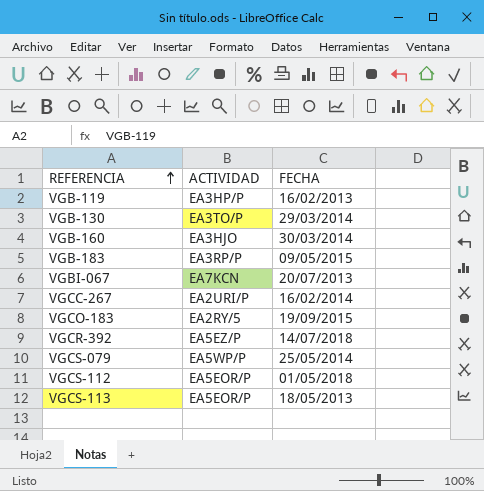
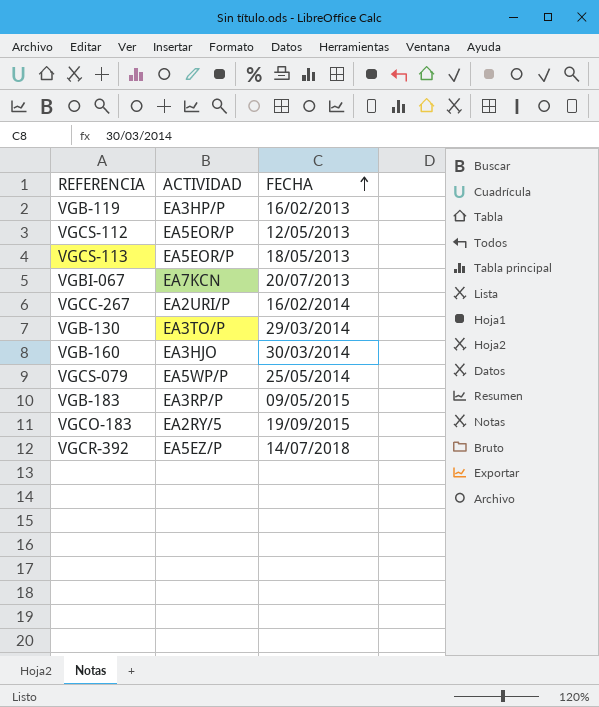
row order: REFERENCIA ascending -> FECHA ascending
VGCS-112 | FECHA: 01/05/2018 -> 12/05/2013

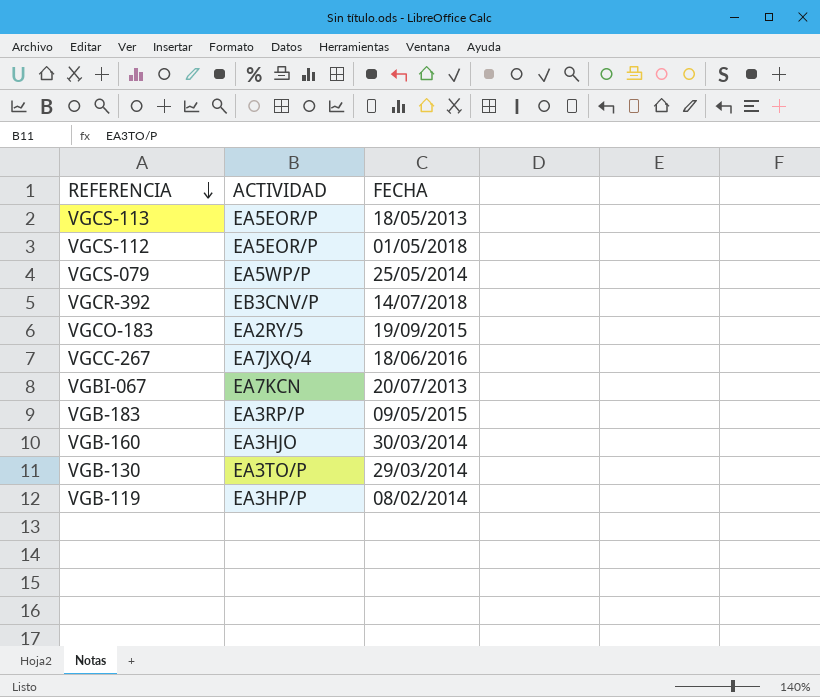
row order: FECHA ascending -> REFERENCIA descending
VGCS-112 | FECHA: 12/05/2013 -> 01/05/2018
VGCR-392 | ACTIVIDAD: EA5EZ/P -> EB3CNV/P
VGCC-267 | ACTIVIDAD: EA2URI/P -> EA7JXQ/4
VGCC-267 | FECHA: 16/02/2014 -> 18/06/2016
VGB-119 | FECHA: 16/02/2013 -> 08/02/2014

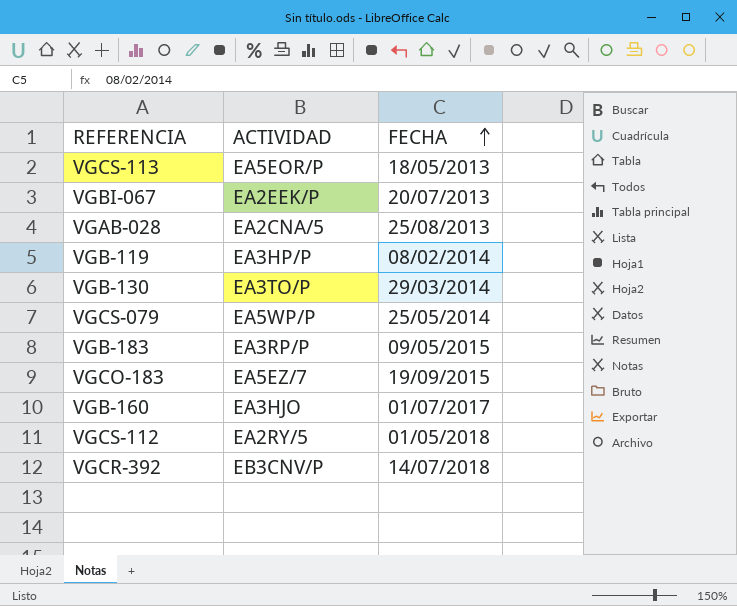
row order: REFERENCIA descending -> FECHA ascending
row VGCC-267: EA7JXQ/4 | 18/06/2016 -> none
VGBI-067 | ACTIVIDAD: EA7KCN -> EA2EEK/P
row VGAB-028: none -> EA2CNA/5 | 25/08/2013
VGCO-183 | ACTIVIDAD: EA2RY/5 -> EA5EZ/7
VGB-160 | FECHA: 30/03/2014 -> 01/07/2017
VGCS-112 | ACTIVIDAD: EA5EOR/P -> EA2RY/5

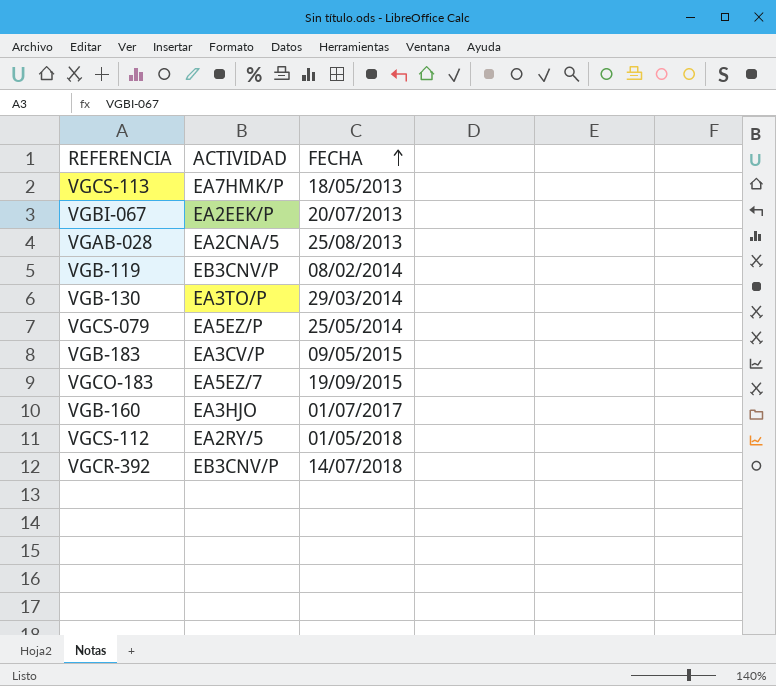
VGCS-113 | ACTIVIDAD: EA5EOR/P -> EA7HMK/P
VGB-119 | ACTIVIDAD: EA3HP/P -> EB3CNV/P
VGCS-079 | ACTIVIDAD: EA5WP/P -> EA5EZ/P
VGB-183 | ACTIVIDAD: EA3RP/P -> EA3CV/P

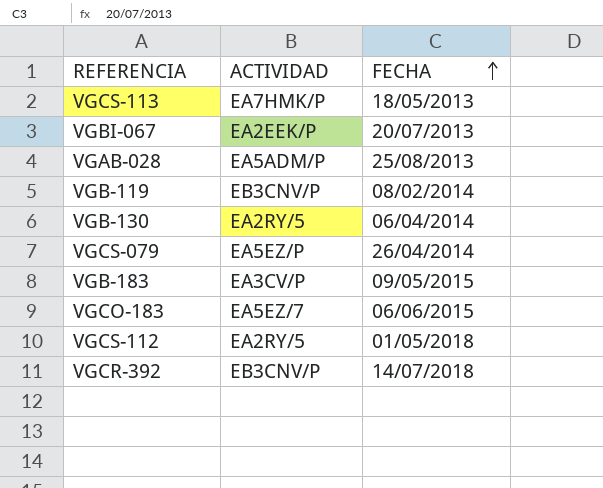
row VGB-160: EA3HJO | 01/07/2017 -> none
VGAB-028 | ACTIVIDAD: EA2CNA/5 -> EA5ADM/P
VGB-130 | ACTIVIDAD: EA3TO/P -> EA2RY/5
VGB-130 | FECHA: 29/03/2014 -> 06/04/2014
VGCS-079 | FECHA: 25/05/2014 -> 26/04/2014
VGCO-183 | FECHA: 19/09/2015 -> 06/06/2015

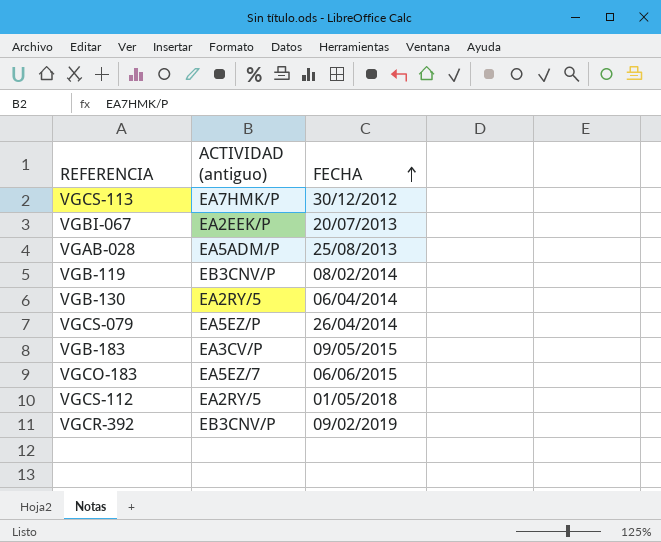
column name: ACTIVIDAD -> ACTIVIDAD (antiguo)
VGCS-113 | FECHA: 18/05/2013 -> 30/12/2012
VGCR-392 | FECHA: 14/07/2018 -> 09/02/2019

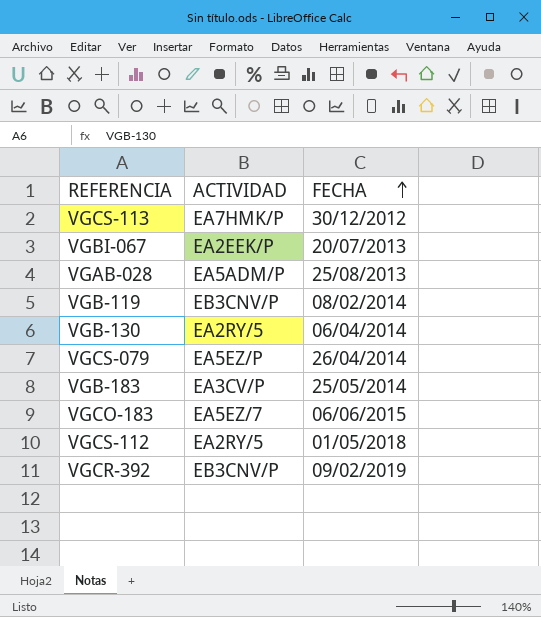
column name: ACTIVIDAD (antiguo) -> ACTIVIDAD
VGB-183 | FECHA: 09/05/2015 -> 25/05/2014

